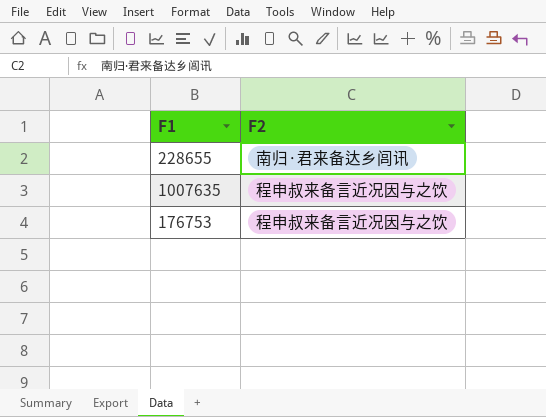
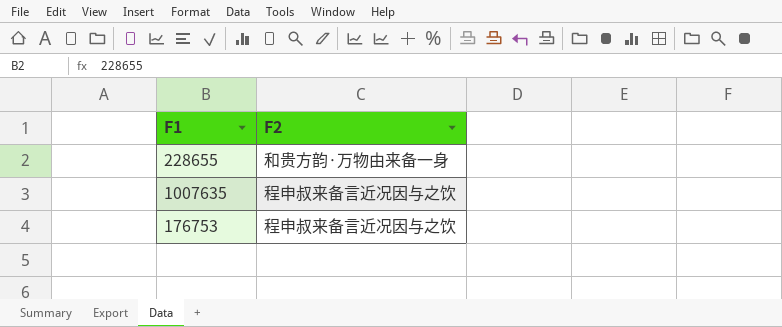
228655 | F2: 南归·君来备达乡闾讯 -> 和贵方韵·万物由来备一身

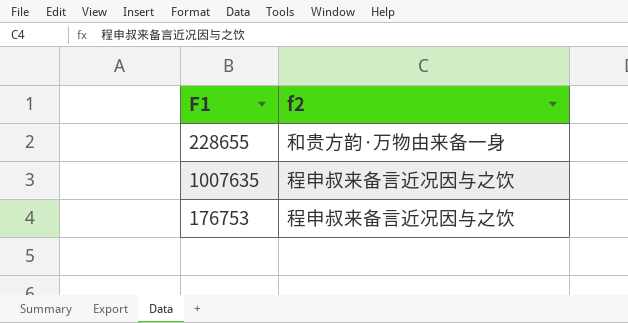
column name: F2 -> f2

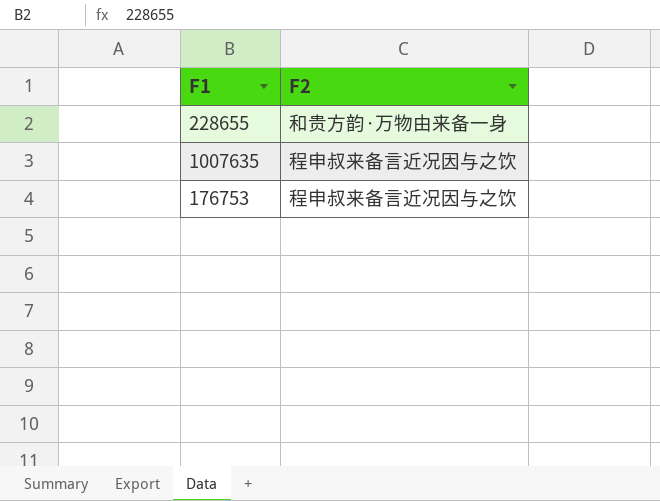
column name: f2 -> F2

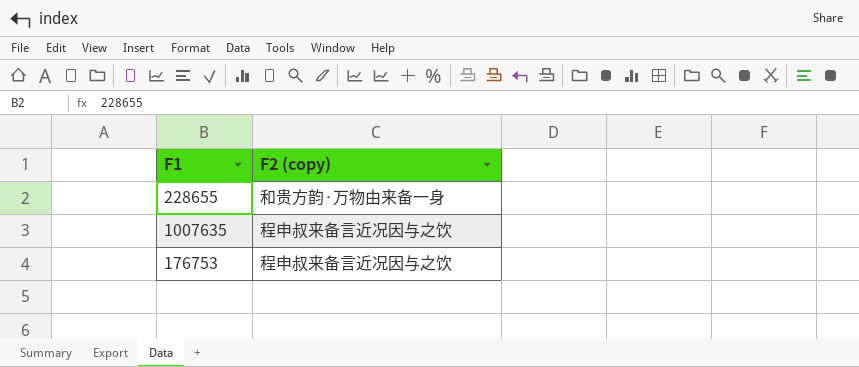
column name: F2 -> F2 (copy)

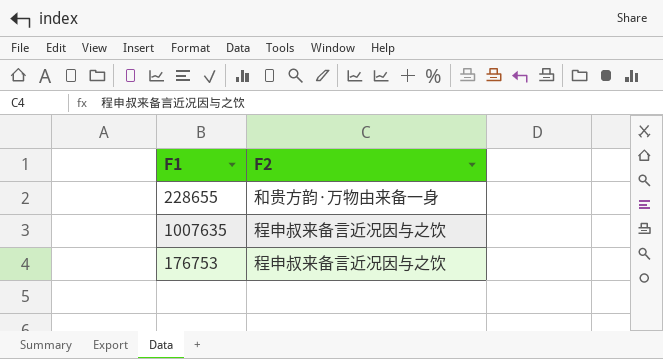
column name: F2 (copy) -> F2

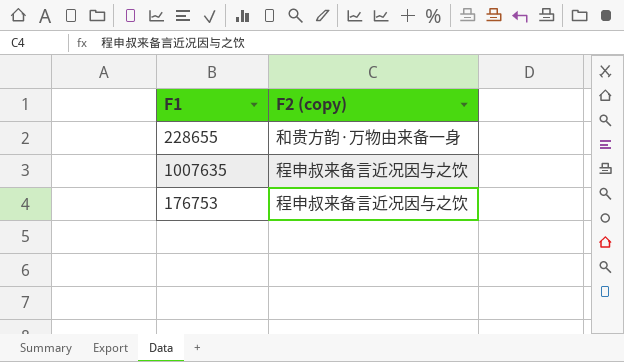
column name: F2 -> F2 (copy)

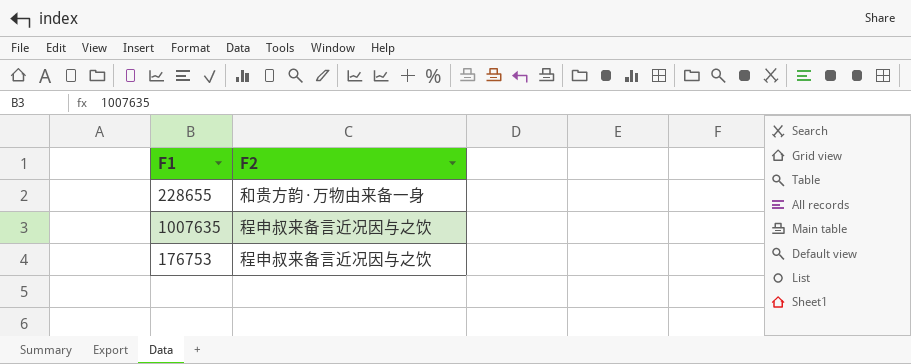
column name: F2 (copy) -> F2

